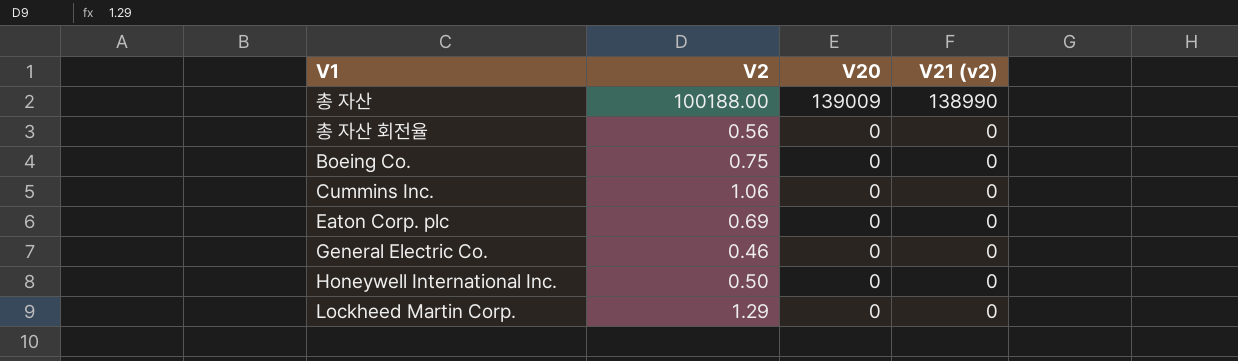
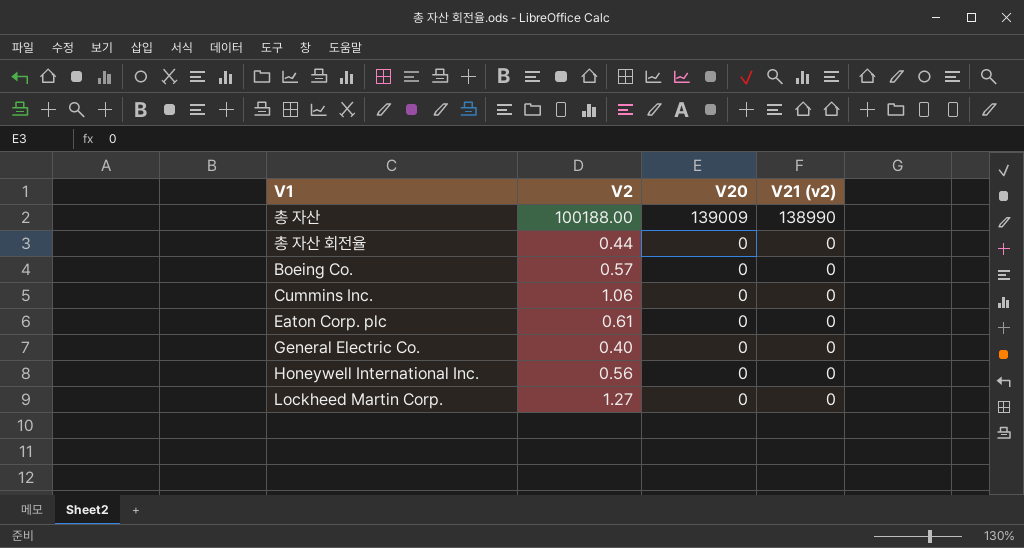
총 자산 회전율 | V2: 0.56 -> 0.44
Boeing Co. | V2: 0.75 -> 0.57
Eaton Corp. plc | V2: 0.69 -> 0.61
General Electric Co. | V2: 0.46 -> 0.40
Honeywell International Inc. | V2: 0.50 -> 0.56
Lockheed Martin Corp. | V2: 1.29 -> 1.27

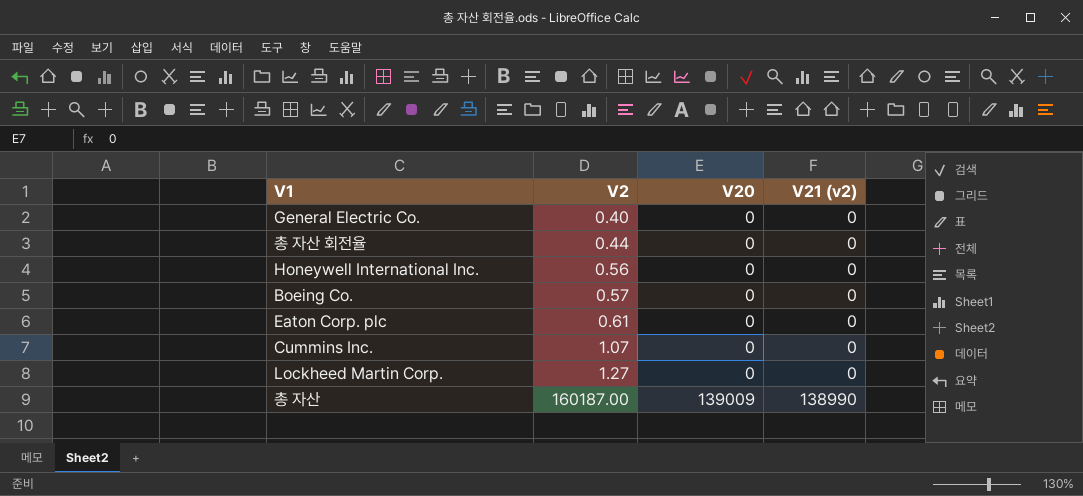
row order: V20 descending -> V2 ascending
Cummins Inc. | V2: 1.06 -> 1.07
총 자산 | V2: 100188.00 -> 160187.00

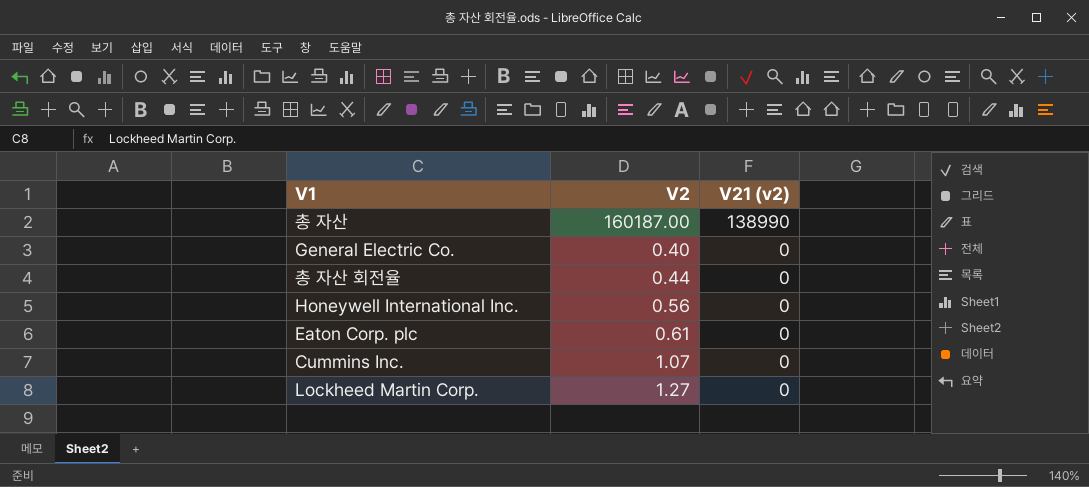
row order: V2 ascending -> V21 (v2) descending
column V20 | position: 3 -> none
row Boeing Co.: 0.57 | 0 | 0 -> none

